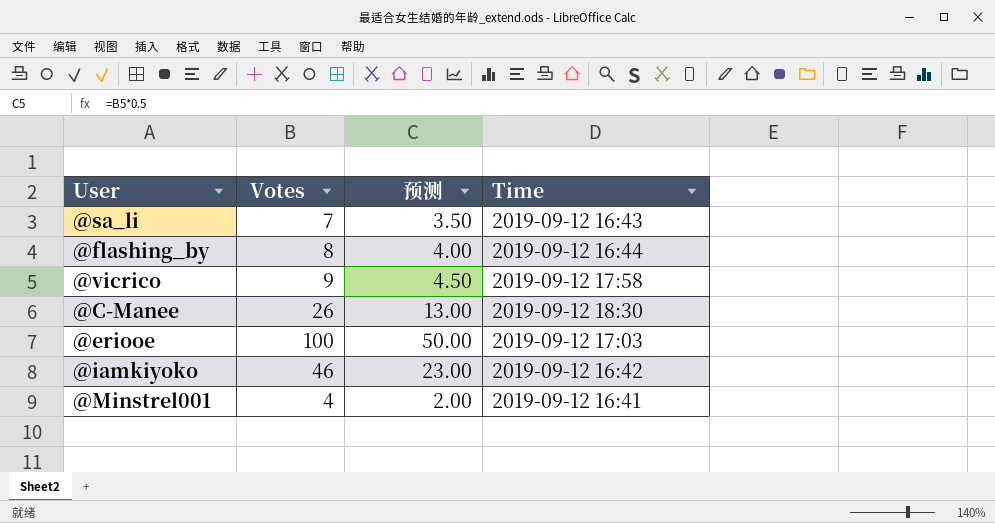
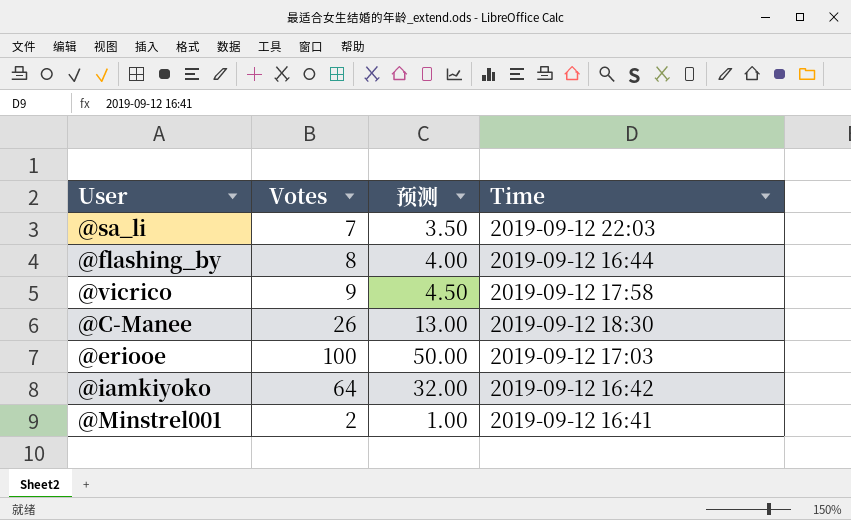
@sa_li | Time: 2019-09-12 16:43 -> 2019-09-12 22:03
@iamkiyoko | Votes: 46 -> 64
@iamkiyoko | 预测: 23.00 -> 32.00
@Minstrel001 | Votes: 4 -> 2
@Minstrel001 | 预测: 2.00 -> 1.00

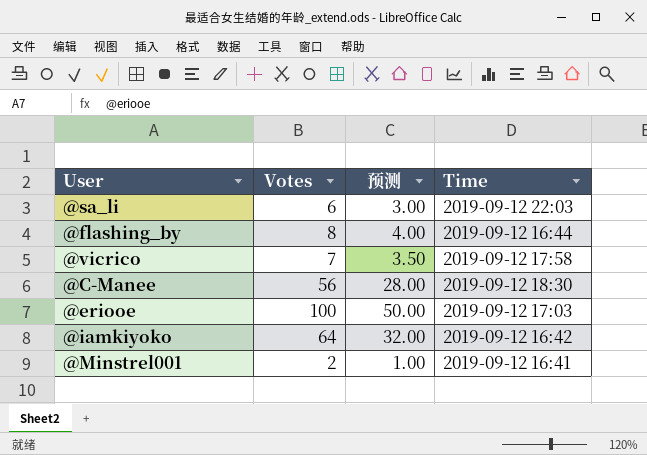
@sa_li | Votes: 7 -> 6
@sa_li | 预测: 3.50 -> 3.00
@vicrico | Votes: 9 -> 7
@vicrico | 预测: 4.50 -> 3.50
@C-Manee | Votes: 26 -> 56
@C-Manee | 预测: 13.00 -> 28.00

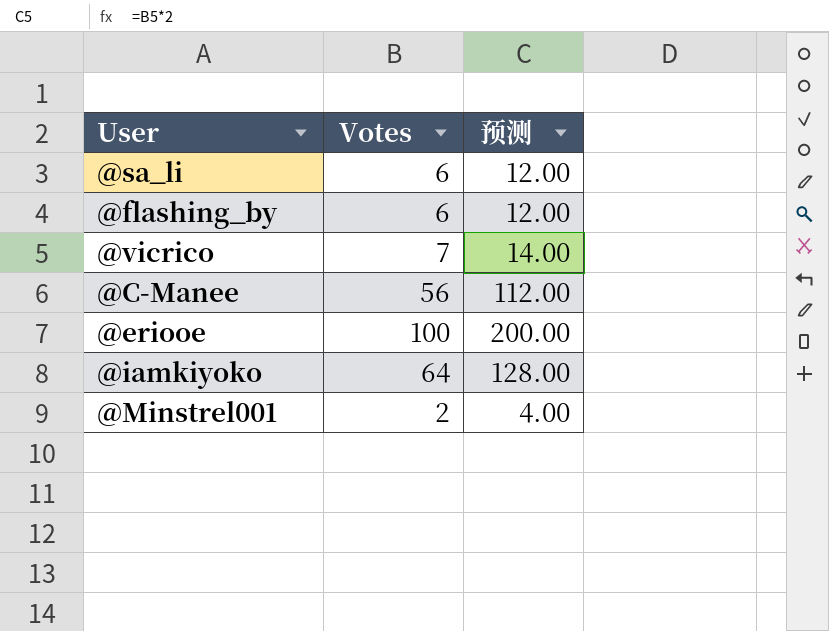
column Time | position: 4 -> none
column 预测 | formula: [Votes] * 0.5 -> [Votes] * 2
@flashing_by | Votes: 8 -> 6

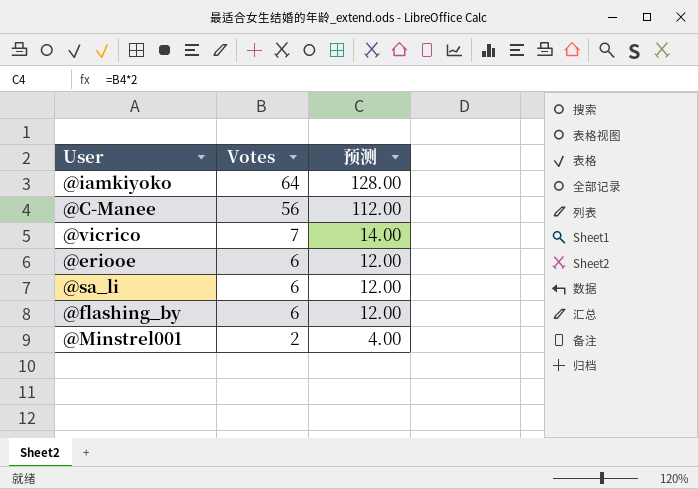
row order: none -> Votes descending
@eriooe | Votes: 100 -> 6
@eriooe | 预测: 200.00 -> 12.00

